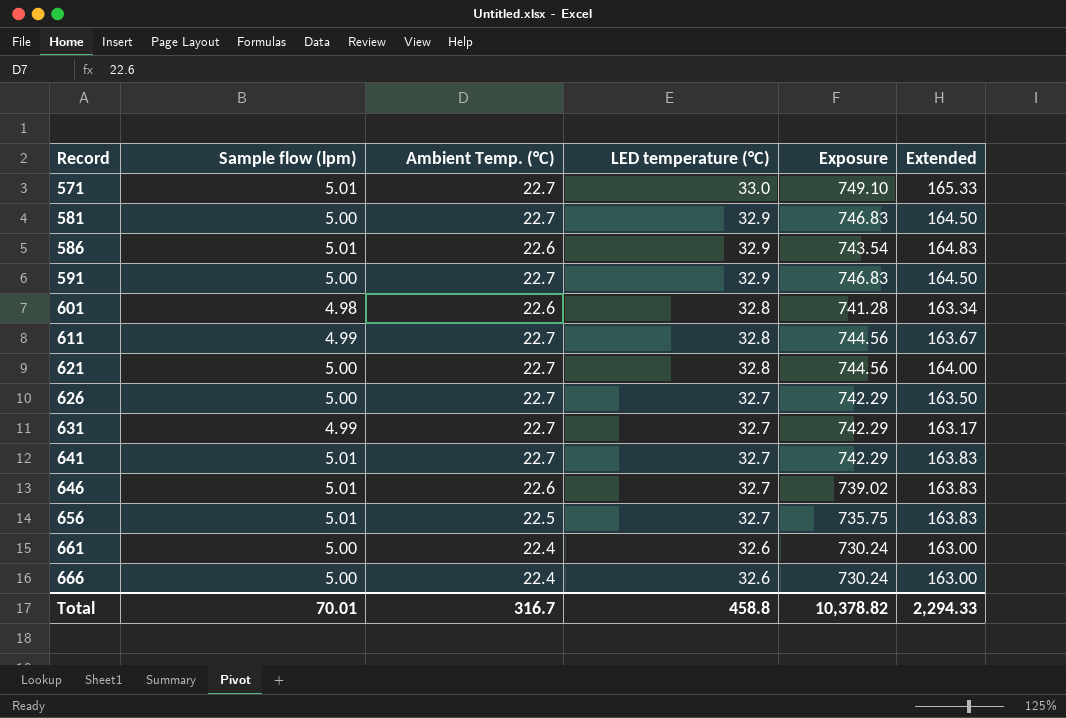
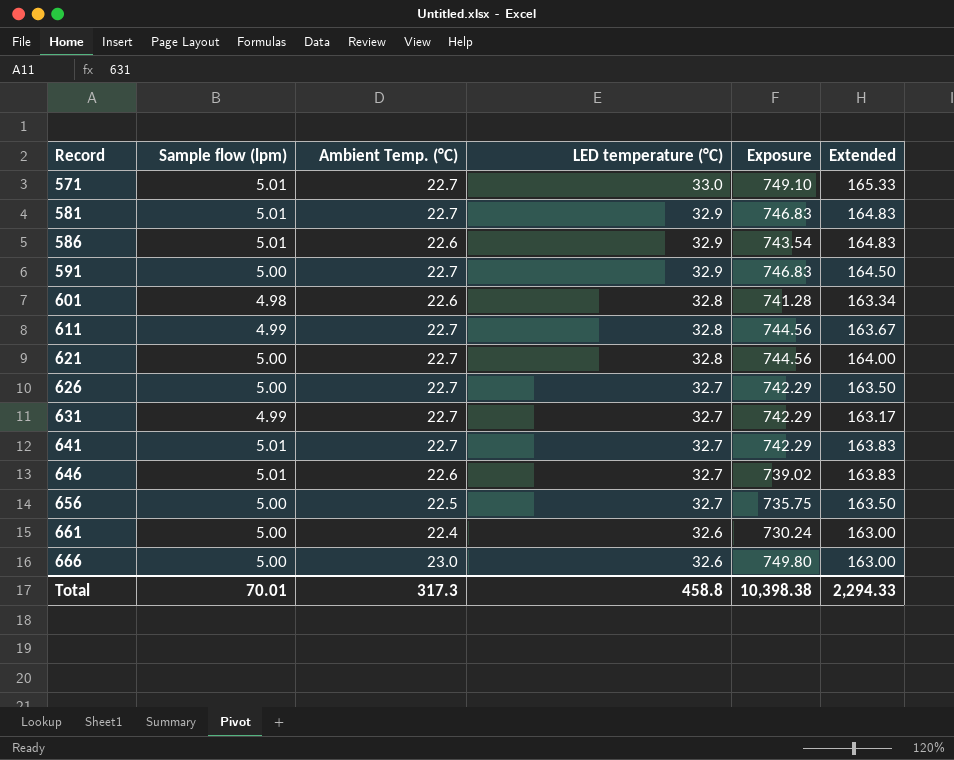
581 | Sample flow (lpm): 5.00 -> 5.01
581 | Extended: 164.50 -> 164.83
656 | Sample flow (lpm): 5.01 -> 5.00
656 | Extended: 163.83 -> 163.50
666 | Ambient Temp. (°C): 22.4 -> 23.0
666 | Exposure: 730.24 -> 749.80
Total | Ambient Temp. (°C): 316.7 -> 317.3
Total | Exposure: 10,378.82 -> 10,398.38

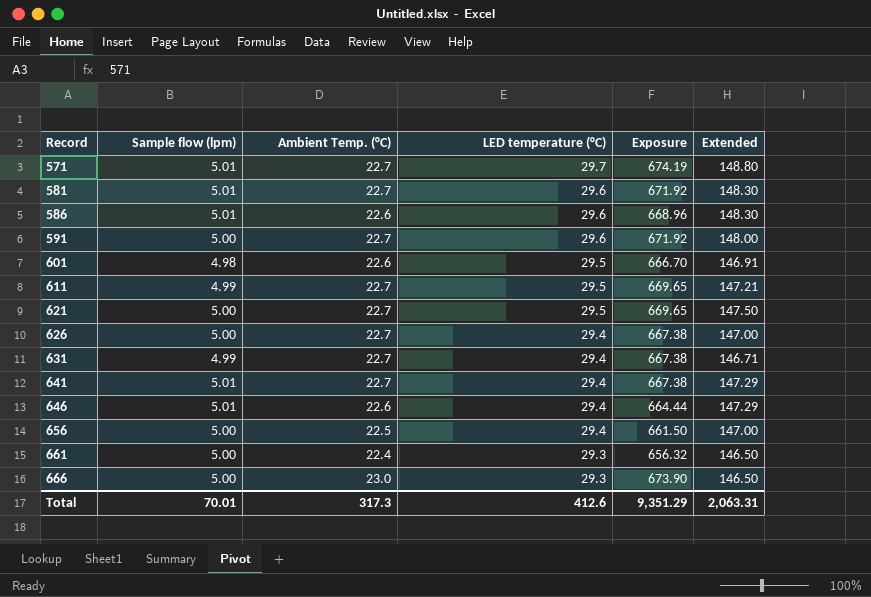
571 | LED temperature (°C): 33.0 -> 29.7
571 | Exposure: 749.10 -> 674.19
571 | Extended: 165.33 -> 148.80
581 | LED temperature (°C): 32.9 -> 29.6
581 | Exposure: 746.83 -> 671.92
581 | Extended: 164.83 -> 148.30
586 | LED temperature (°C): 32.9 -> 29.6
586 | Exposure: 743.54 -> 668.96
586 | Extended: 164.83 -> 148.30
591 | LED temperature (°C): 32.9 -> 29.6
591 | Exposure: 746.83 -> 671.92
591 | Extended: 164.50 -> 148.00
601 | LED temperature (°C): 32.8 -> 29.5
601 | Exposure: 741.28 -> 666.70
601 | Extended: 163.34 -> 146.91
611 | LED temperature (°C): 32.8 -> 29.5
611 | Exposure: 744.56 -> 669.65
611 | Extended: 163.67 -> 147.21
621 | LED temperature (°C): 32.8 -> 29.5
621 | Exposure: 744.56 -> 669.65
621 | Extended: 164.00 -> 147.50
626 | LED temperature (°C): 32.7 -> 29.4
626 | Exposure: 742.29 -> 667.38
626 | Extended: 163.50 -> 147.00
631 | LED temperature (°C): 32.7 -> 29.4
631 | Exposure: 742.29 -> 667.38
631 | Extended: 163.17 -> 146.71
641 | LED temperature (°C): 32.7 -> 29.4
641 | Exposure: 742.29 -> 667.38
641 | Extended: 163.83 -> 147.29
646 | LED temperature (°C): 32.7 -> 29.4
646 | Exposure: 739.02 -> 664.44
646 | Extended: 163.83 -> 147.29
656 | LED temperature (°C): 32.7 -> 29.4
656 | Exposure: 735.75 -> 661.50
656 | Extended: 163.50 -> 147.00
661 | LED temperature (°C): 32.6 -> 29.3
661 | Exposure: 730.24 -> 656.32
661 | Extended: 163.00 -> 146.50
666 | LED temperature (°C): 32.6 -> 29.3
666 | Exposure: 749.80 -> 673.90
666 | Extended: 163.00 -> 146.50
Total | LED temperature (°C): 458.8 -> 412.6
Total | Exposure: 10,398.38 -> 9,351.29
Total | Extended: 2,294.33 -> 2,063.31

